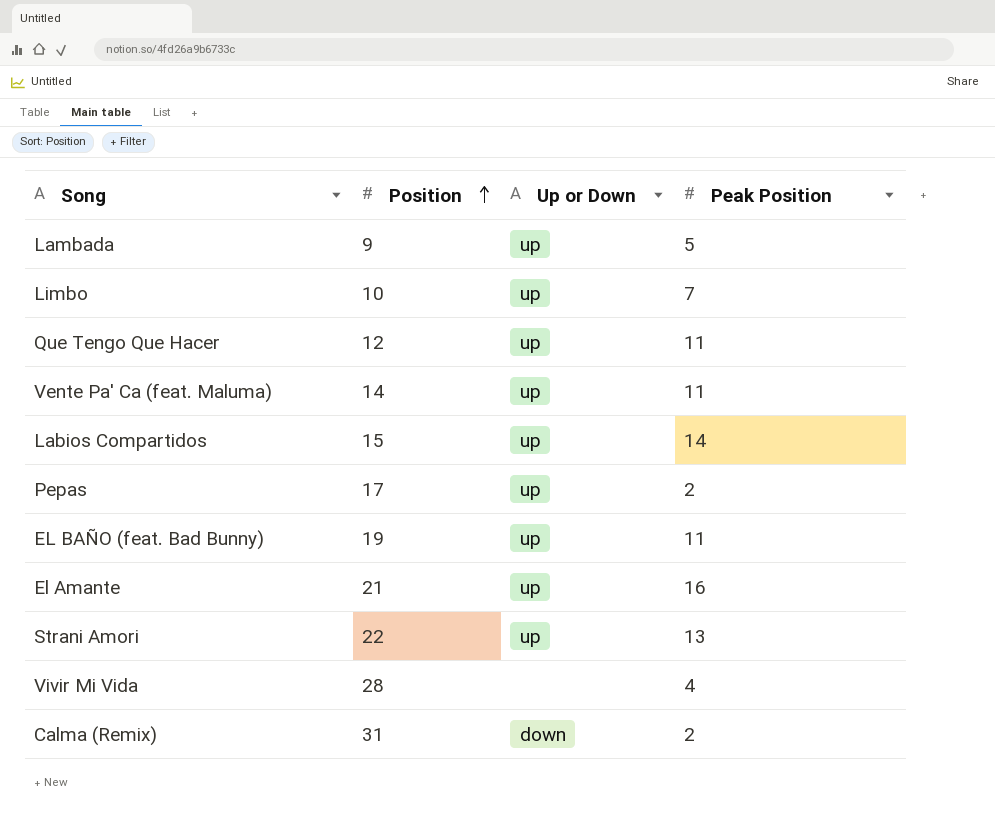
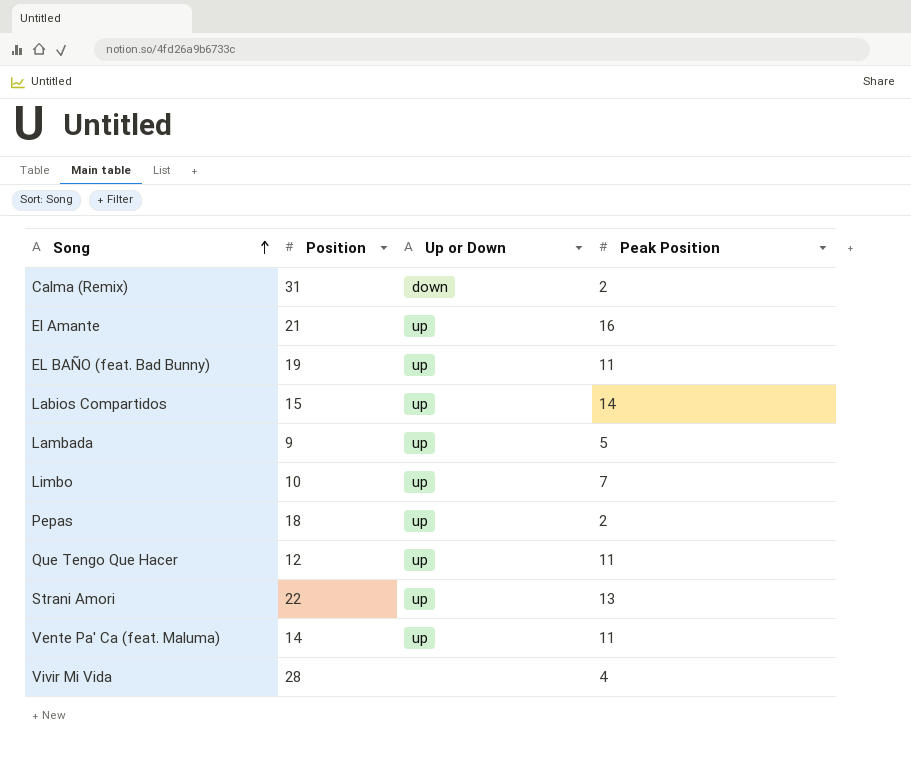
row order: Position ascending -> Song ascending
Pepas | Position: 17 -> 18

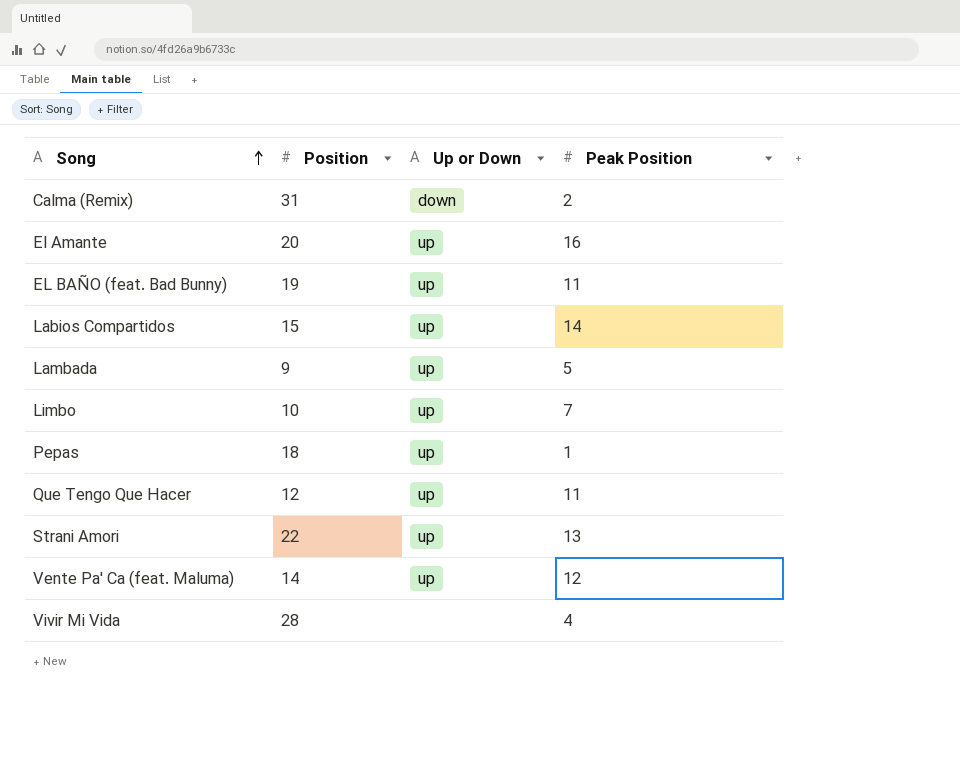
El Amante | Position: 21 -> 20
Pepas | Peak Position: 2 -> 1
Vente Pa' Ca (feat. Maluma) | Peak Position: 11 -> 12

